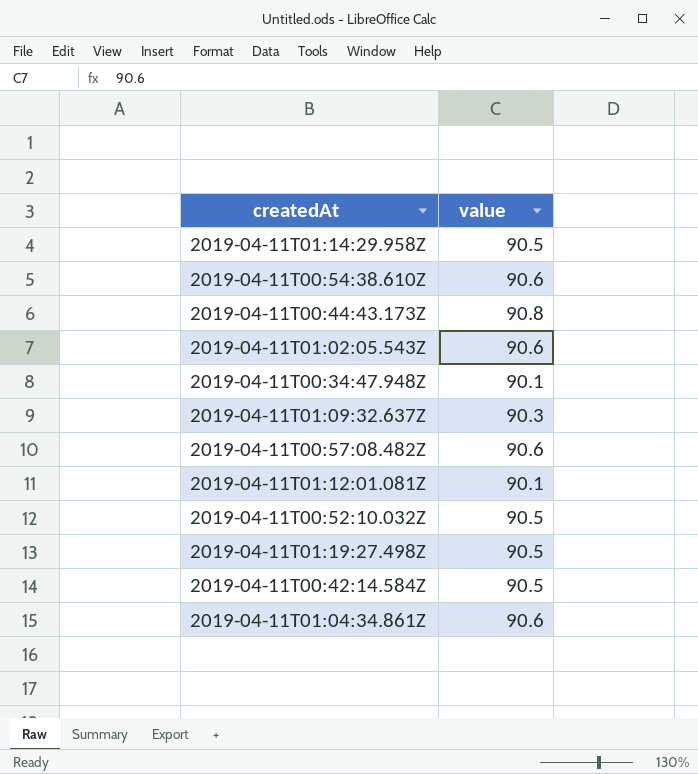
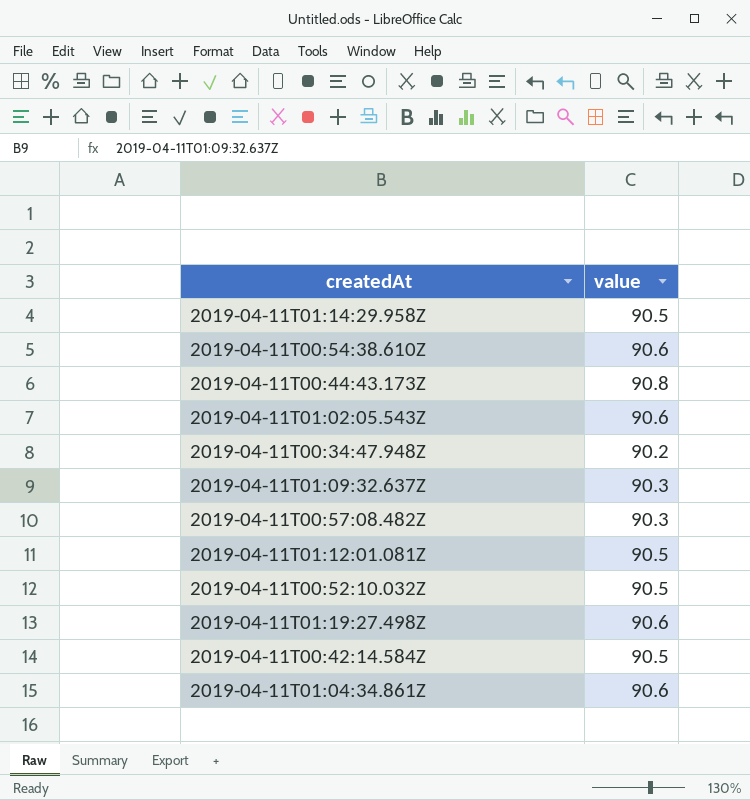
2019-04-11T00:34:47.948Z | value: 90.1 -> 90.2
2019-04-11T00:57:08.482Z | value: 90.6 -> 90.3
2019-04-11T01:12:01.081Z | value: 90.1 -> 90.5
2019-04-11T01:19:27.498Z | value: 90.5 -> 90.6

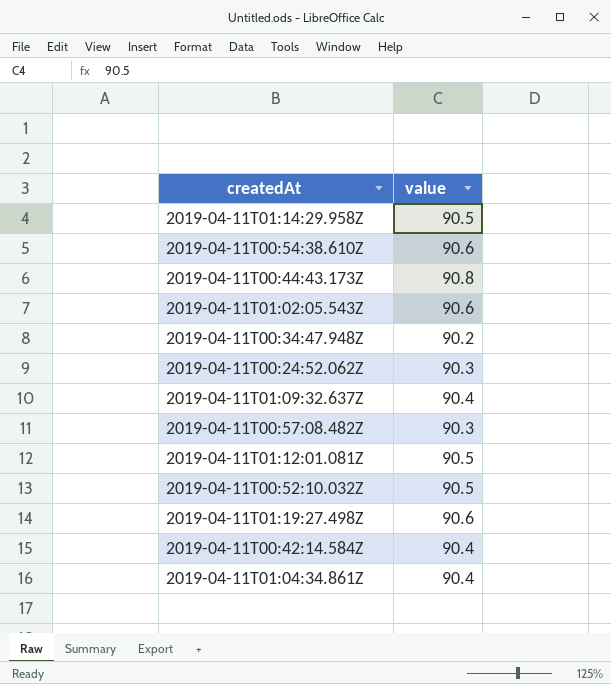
row 2019-04-11T00:24:52.062Z: none -> 90.3
2019-04-11T01:09:32.637Z | value: 90.3 -> 90.4
2019-04-11T00:42:14.584Z | value: 90.5 -> 90.4
2019-04-11T01:04:34.861Z | value: 90.6 -> 90.4

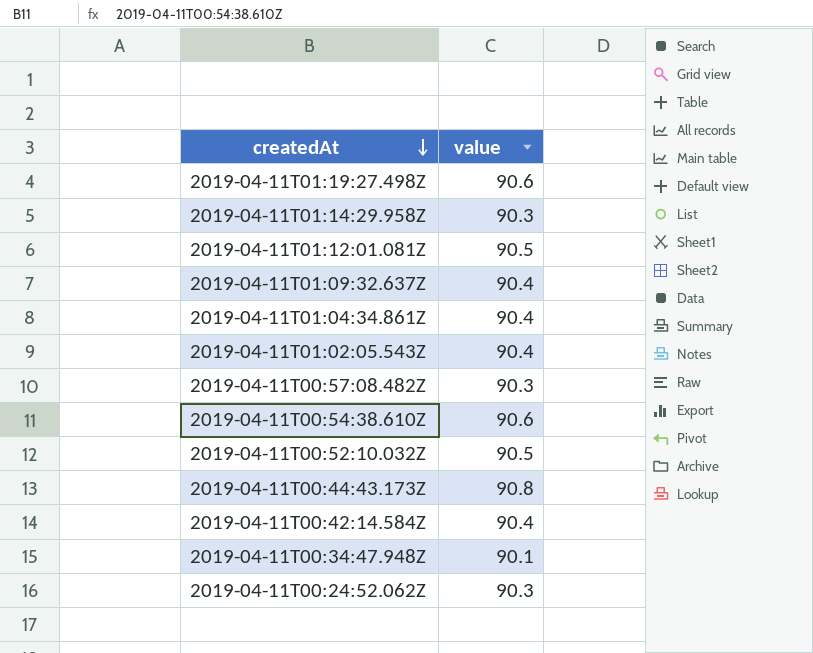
row order: none -> createdAt descending
2019-04-11T01:14:29.958Z | value: 90.5 -> 90.3
2019-04-11T01:02:05.543Z | value: 90.6 -> 90.4
2019-04-11T00:34:47.948Z | value: 90.2 -> 90.1

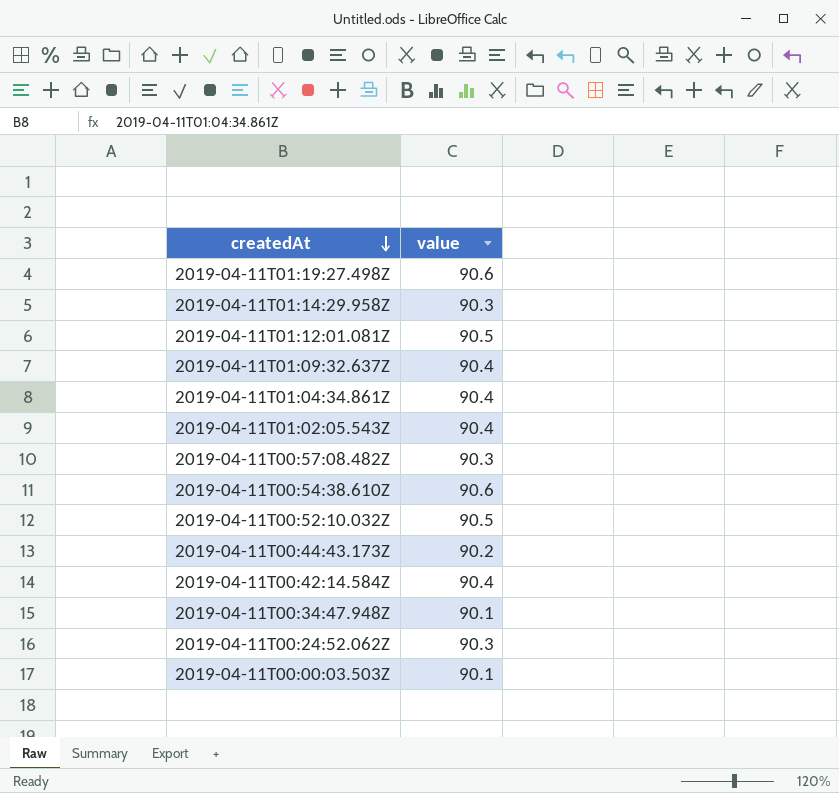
2019-04-11T00:44:43.173Z | value: 90.8 -> 90.2
row 2019-04-11T00:00:03.503Z: none -> 90.1

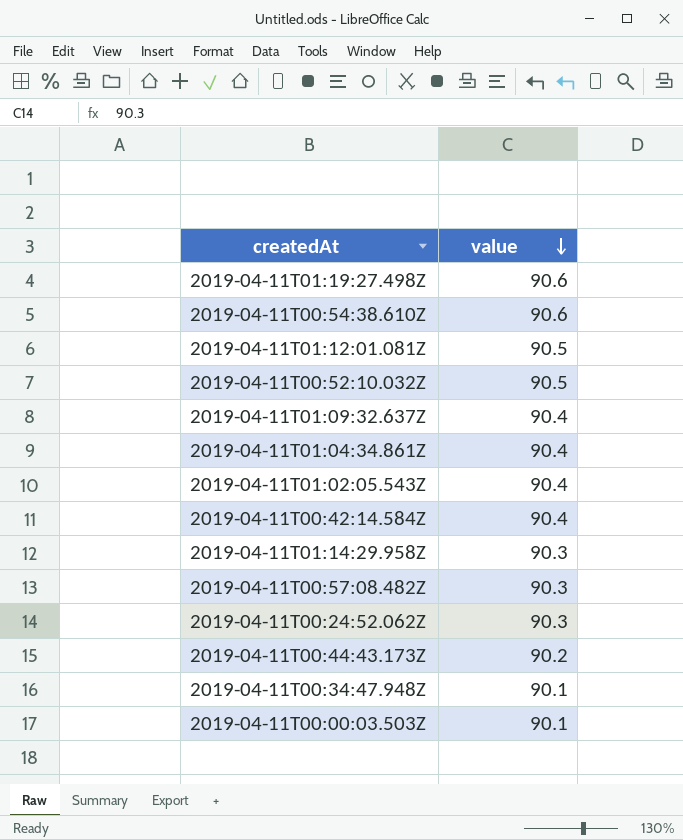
row order: createdAt descending -> value descending

